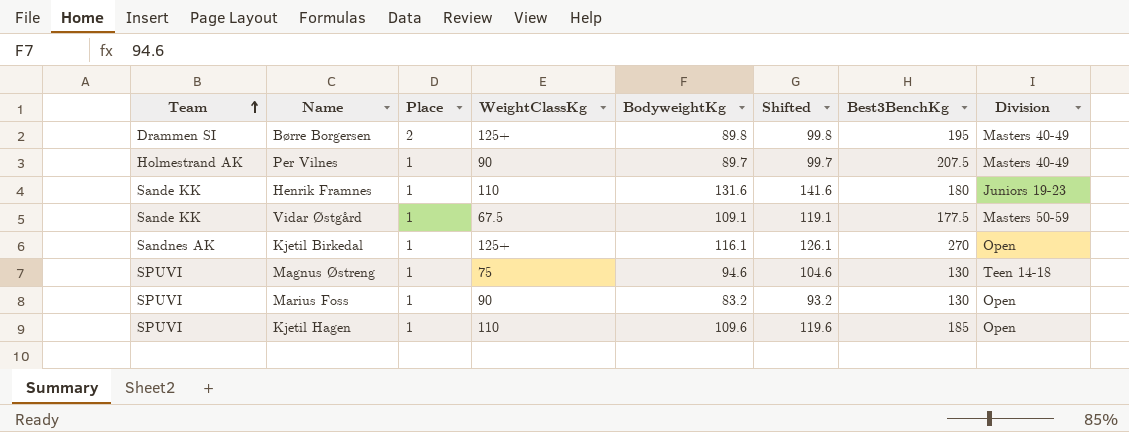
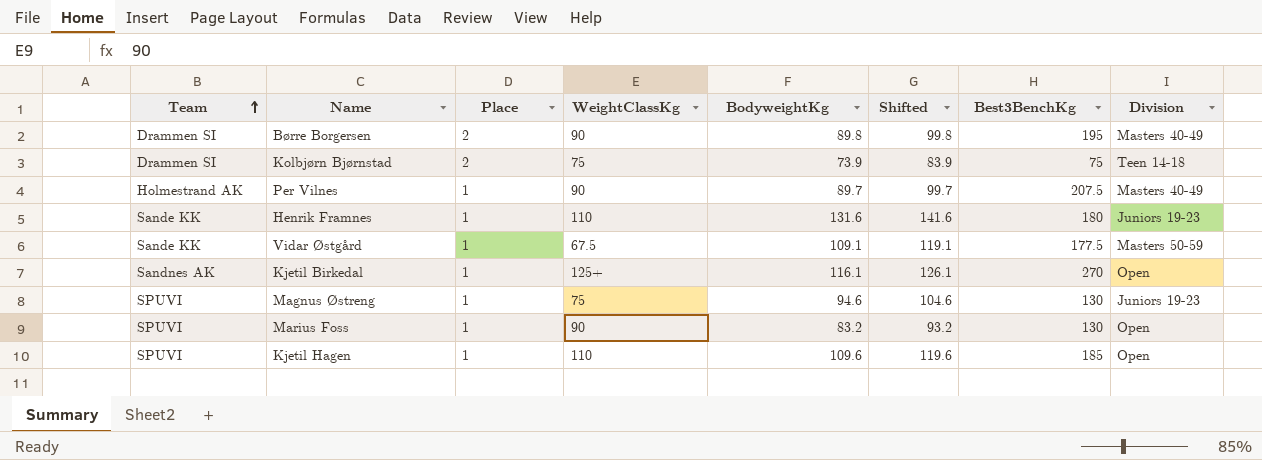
Børre Borgersen | WeightClassKg: 125+ -> 90
row Kolbjørn Bjørnstad: none -> Drammen SI | 2 | 75 | 73.9 | 83.9 | 75 | Teen 14-18
Magnus Østreng | Division: Teen 14-18 -> Juniors 19-23

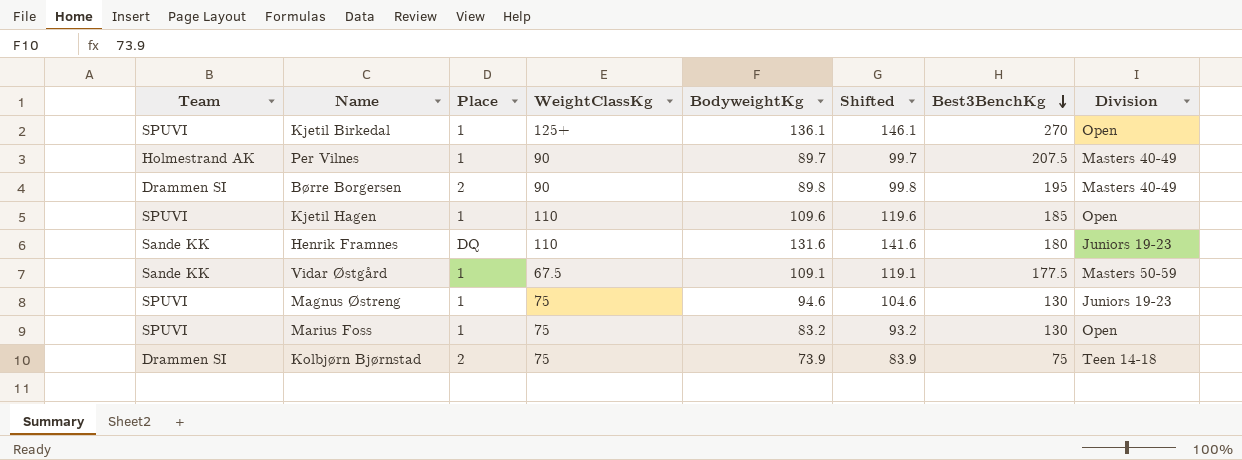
row order: Team ascending -> Best3BenchKg descending
Kjetil Birkedal | Team: Sandnes AK -> SPUVI
Kjetil Birkedal | BodyweightKg: 116.1 -> 136.1
Kjetil Birkedal | Shifted: 126.1 -> 146.1
Henrik Framnes | Place: 1 -> DQ
Marius Foss | WeightClassKg: 90 -> 75

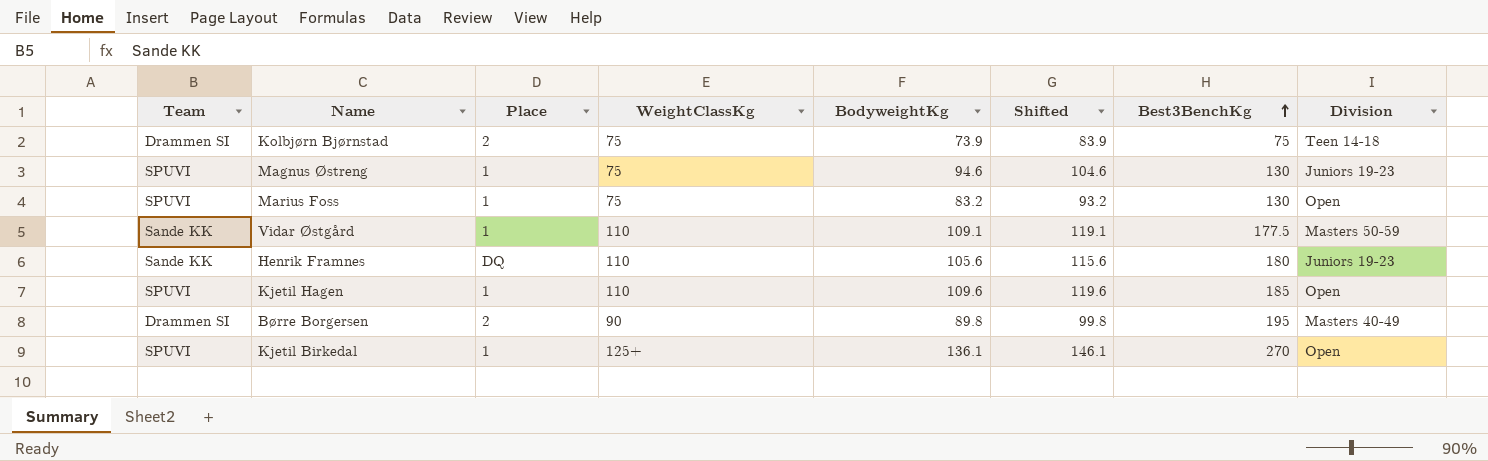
row order: Best3BenchKg descending -> Best3BenchKg ascending
row Per Vilnes: Holmestrand AK | 1 | 90 | 89.7 | 99.7 | 207.5 | Masters 40-49 -> none
Vidar Østgård | WeightClassKg: 67.5 -> 110
Henrik Framnes | BodyweightKg: 131.6 -> 105.6
Henrik Framnes | Shifted: 141.6 -> 115.6

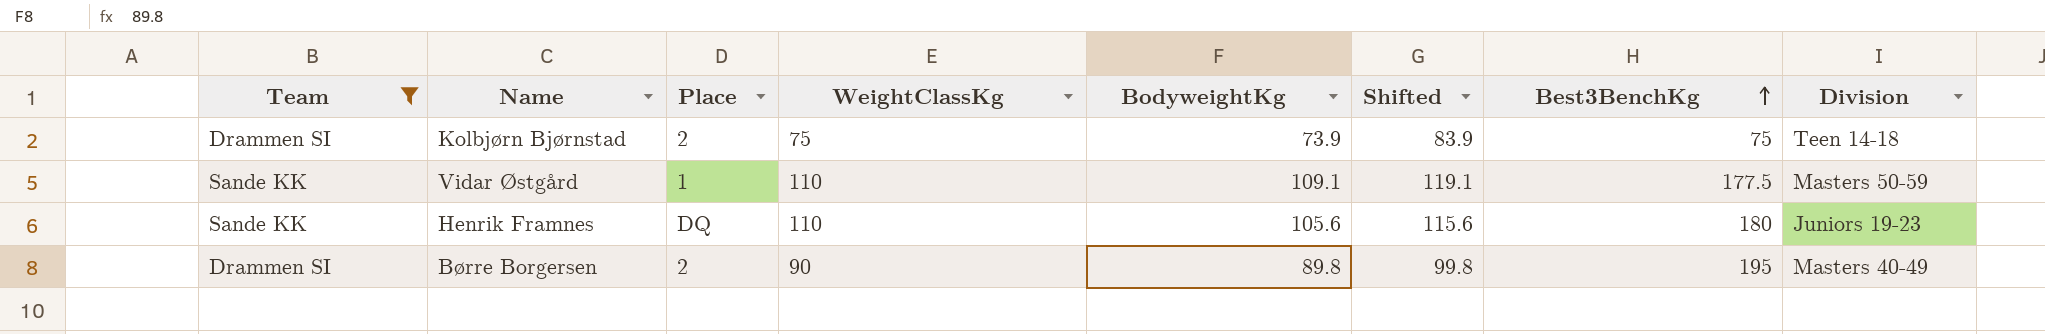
filter: none -> Team != SPUVI

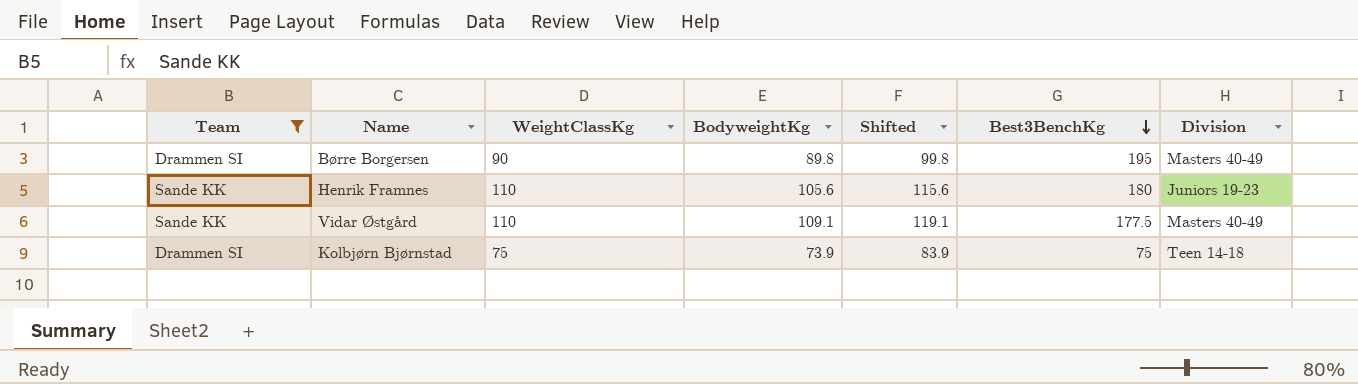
row order: Best3BenchKg ascending -> Best3BenchKg descending
column Place | position: 3 -> none
Vidar Østgård | Division: Masters 50-59 -> Masters 40-49

